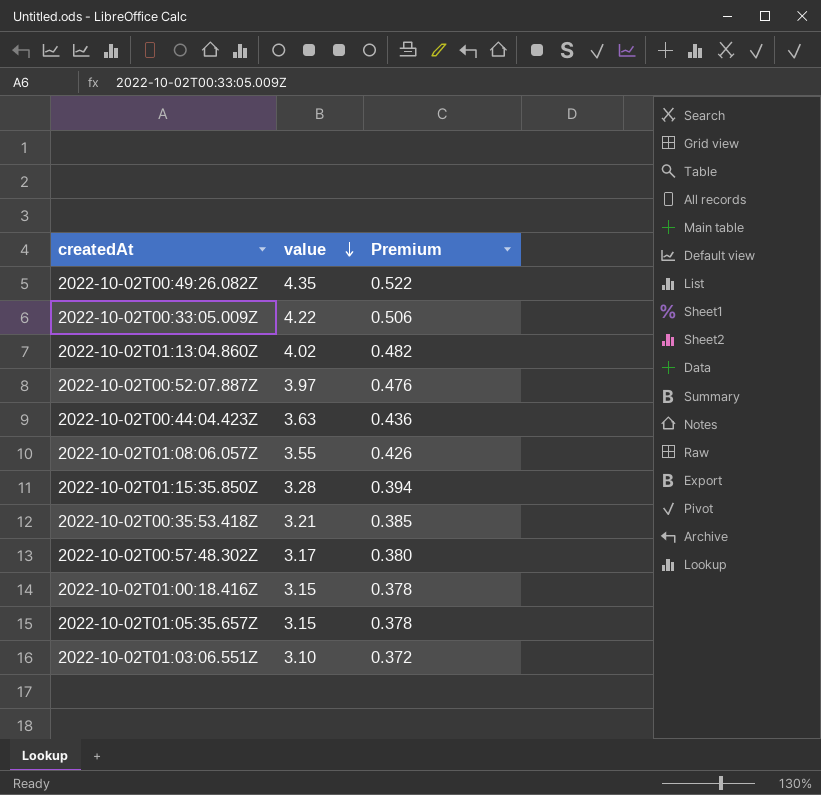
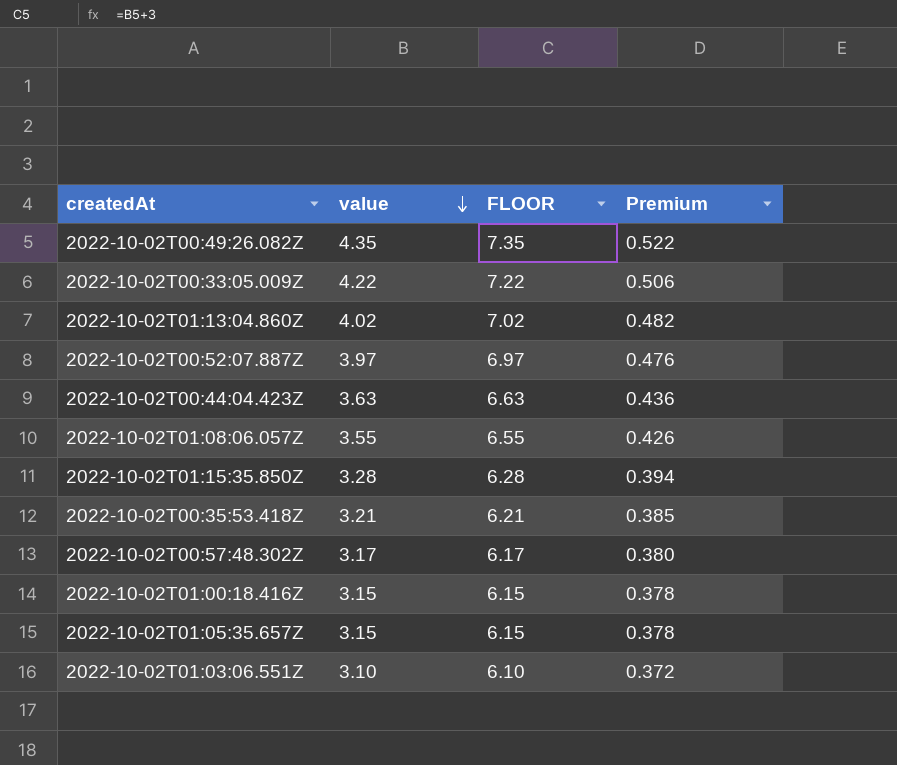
column FLOOR | formula: none -> [value] + 3

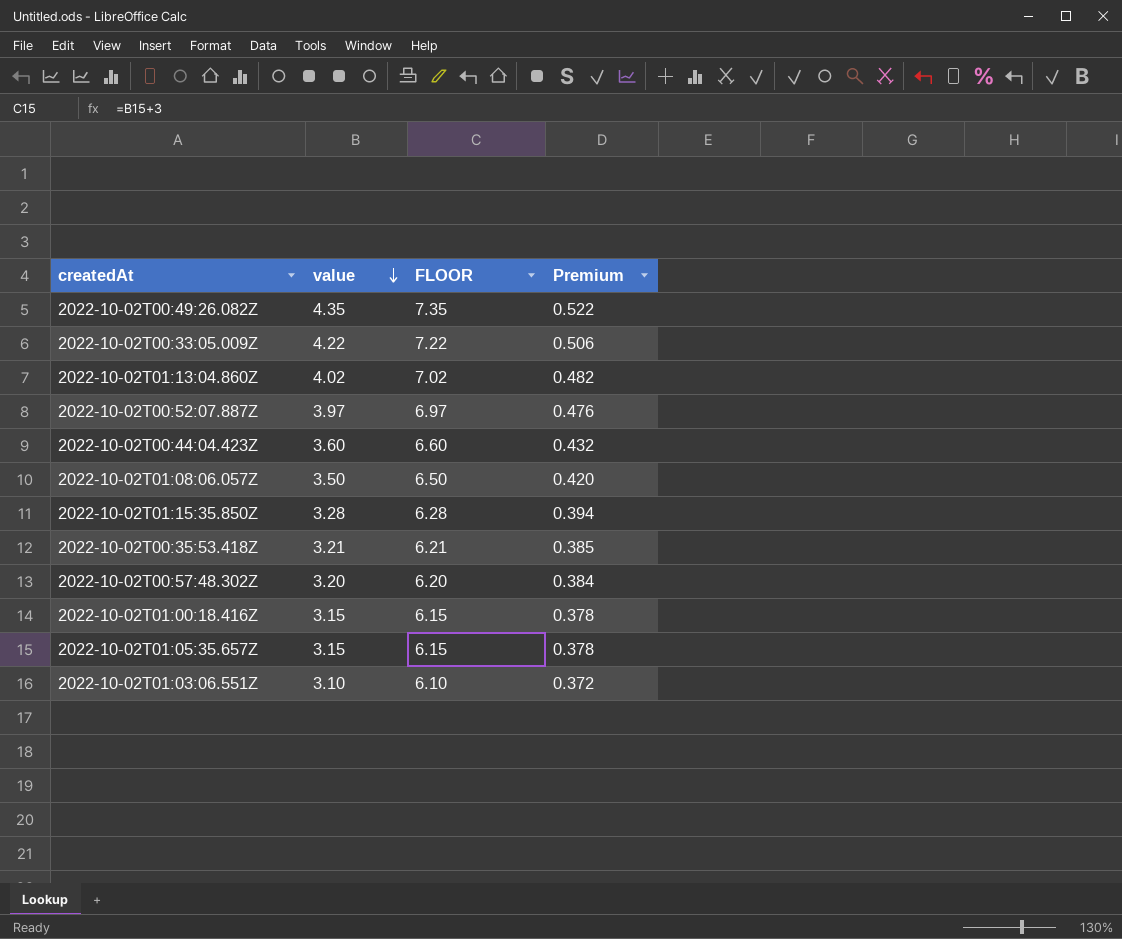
2022-10-02T00:44:04.423Z | value: 3.63 -> 3.60
2022-10-02T00:44:04.423Z | FLOOR: 6.63 -> 6.60
2022-10-02T00:44:04.423Z | Premium: 0.436 -> 0.432
2022-10-02T01:08:06.057Z | value: 3.55 -> 3.50
2022-10-02T01:08:06.057Z | FLOOR: 6.55 -> 6.50
2022-10-02T01:08:06.057Z | Premium: 0.426 -> 0.420
2022-10-02T00:57:48.302Z | value: 3.17 -> 3.20
2022-10-02T00:57:48.302Z | FLOOR: 6.17 -> 6.20
2022-10-02T00:57:48.302Z | Premium: 0.380 -> 0.384

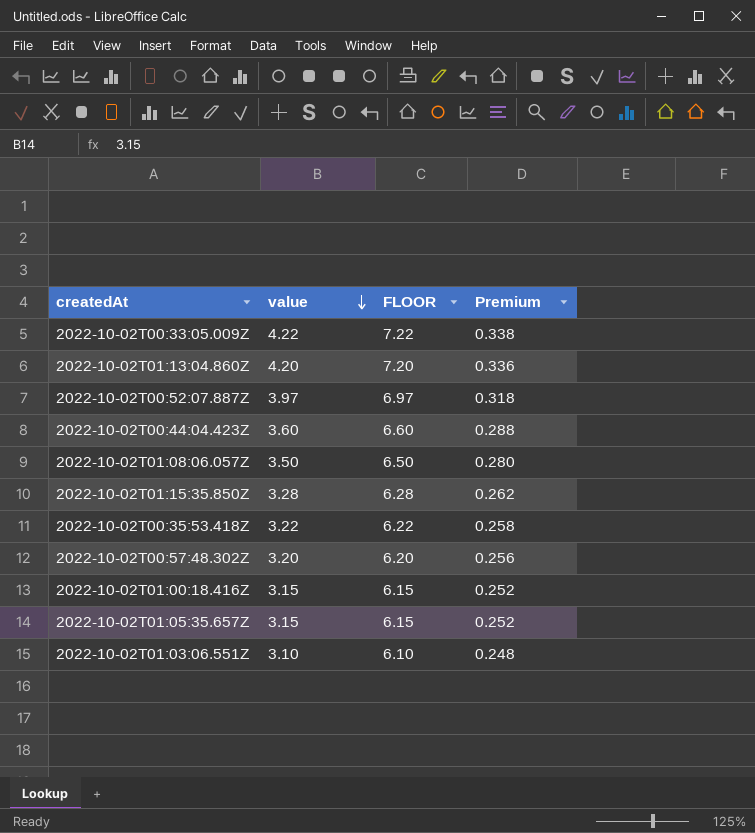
column Premium | formula: [value] * 0.12 -> [value] * 0.08
row 2022-10-02T00:49:26.082Z: 4.35 | 7.35 | 0.522 -> none
2022-10-02T01:13:04.860Z | value: 4.02 -> 4.20
2022-10-02T01:13:04.860Z | FLOOR: 7.02 -> 7.20
2022-10-02T00:35:53.418Z | value: 3.21 -> 3.22
2022-10-02T00:35:53.418Z | FLOOR: 6.21 -> 6.22

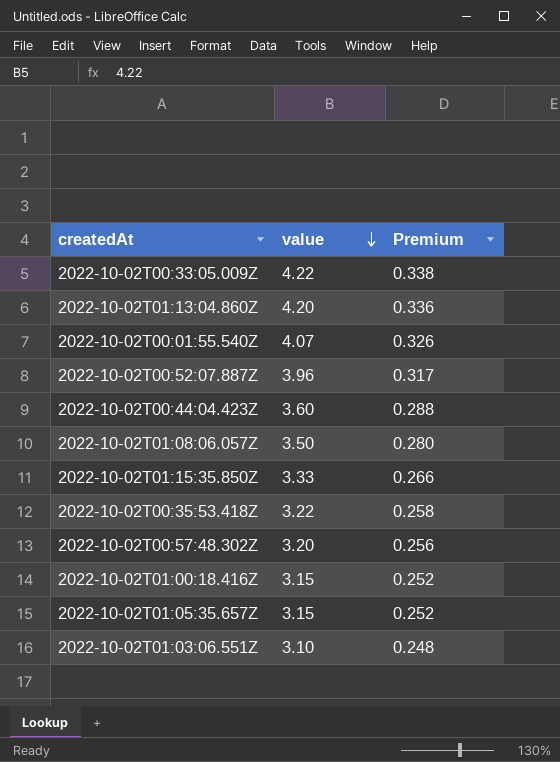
column FLOOR | formula: [value] + 3 -> none
row 2022-10-02T00:01:55.540Z: none -> 4.07 | 0.326
2022-10-02T00:52:07.887Z | value: 3.97 -> 3.96
2022-10-02T00:52:07.887Z | Premium: 0.318 -> 0.317
2022-10-02T01:15:35.850Z | value: 3.28 -> 3.33
2022-10-02T01:15:35.850Z | Premium: 0.262 -> 0.266

